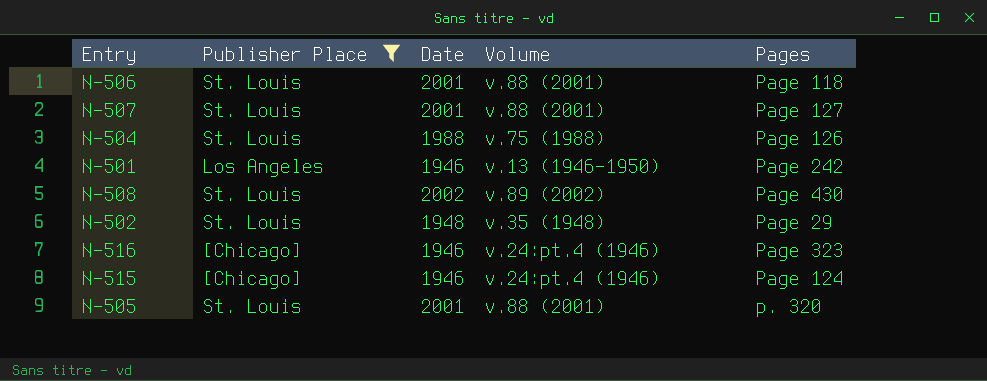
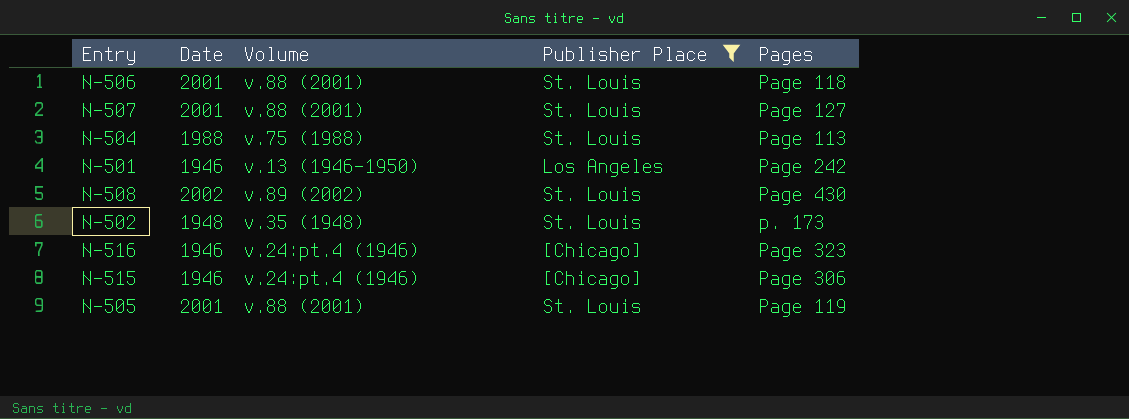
column Publisher Place | position: 2 -> 4
N-504 | Pages: Page 126 -> Page 113
N-502 | Pages: Page 29 -> p. 173
N-515 | Pages: Page 124 -> Page 306
N-505 | Pages: p. 320 -> Page 119

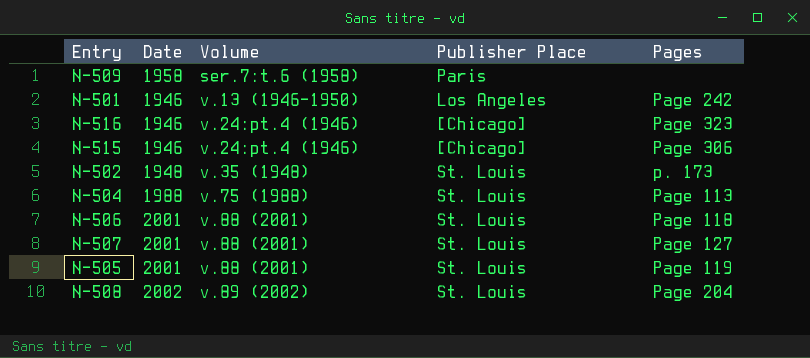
filter: Publisher Place != Paris -> none
row order: none -> Volume ascending
N-508 | Pages: Page 430 -> Page 204

